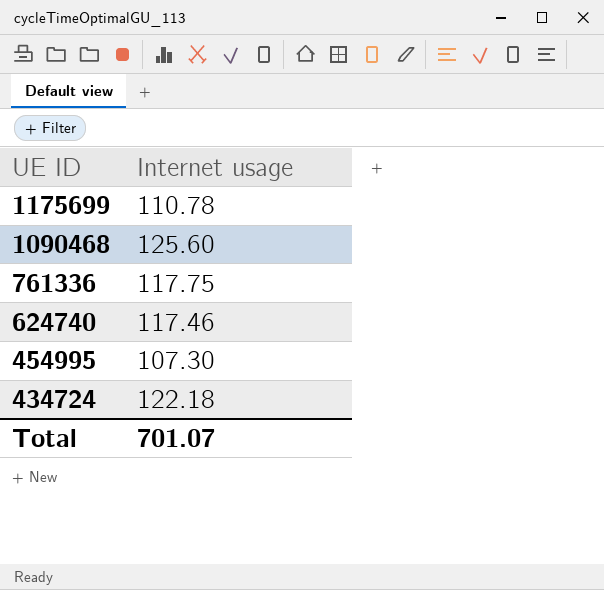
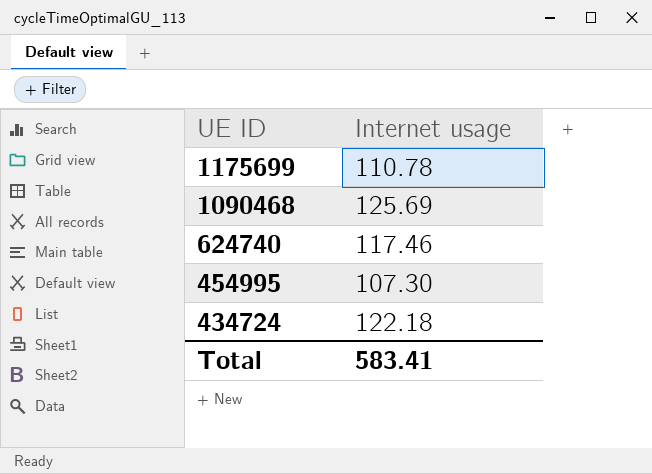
row 761336: 117.75 -> none
1090468 | Internet usage: 125.60 -> 125.69
Total | Internet usage: 701.07 -> 583.41

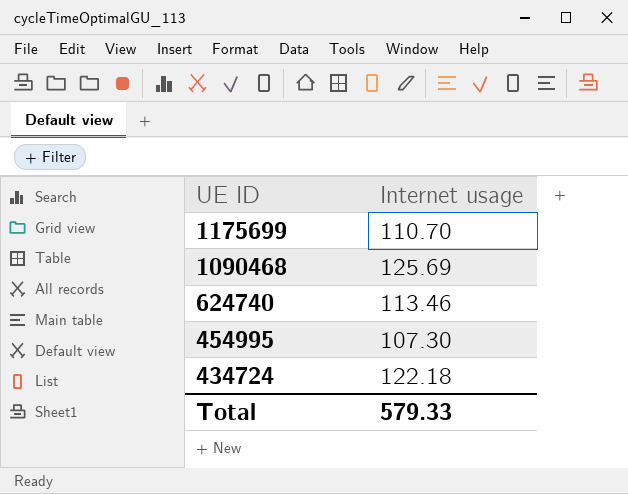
1175699 | Internet usage: 110.78 -> 110.70
624740 | Internet usage: 117.46 -> 113.46
Total | Internet usage: 583.41 -> 579.33

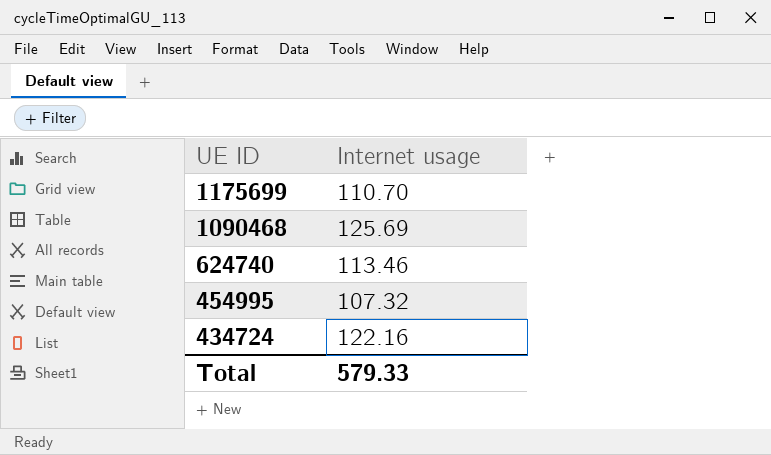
454995 | Internet usage: 107.30 -> 107.32
434724 | Internet usage: 122.18 -> 122.16

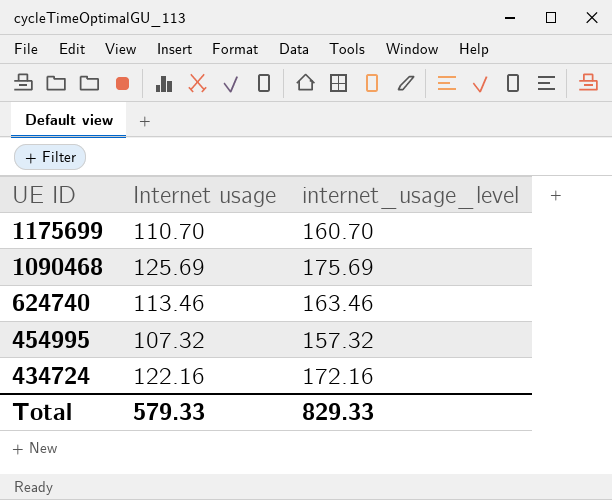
column internet_usage_level | formula: none -> [Internet usage] + 50

